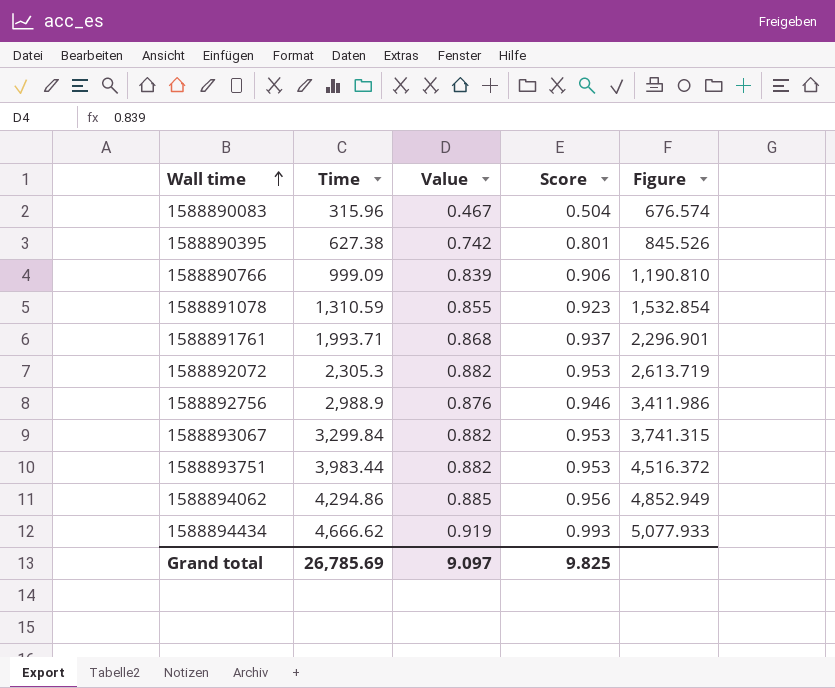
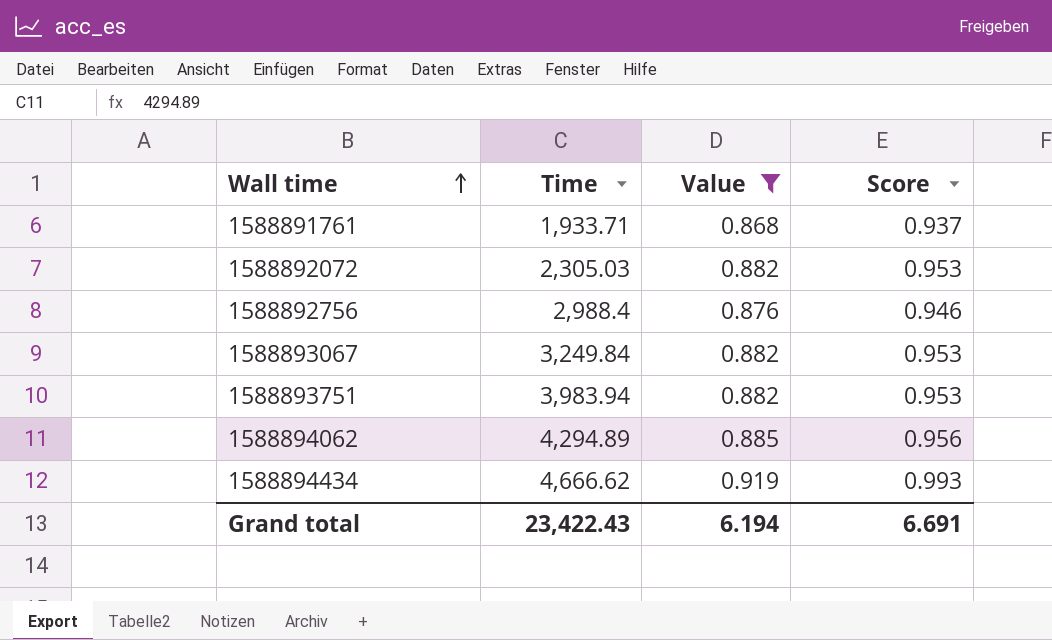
filter: none -> Value >= 0.868
column Figure | formula: [Time] / [Value] -> none
1588891761 | Time: 1,993.71 -> 1,933.71
1588892072 | Time: 2,305.3 -> 2,305.03
1588892756 | Time: 2,988.9 -> 2,988.4
1588893067 | Time: 3,299.84 -> 3,249.84
1588893751 | Time: 3,983.44 -> 3,983.94
1588894062 | Time: 4,294.86 -> 4,294.89
Grand total | Time: 26,785.69 -> 23,422.43
Grand total | Value: 9.097 -> 6.194
Grand total | Score: 9.825 -> 6.691

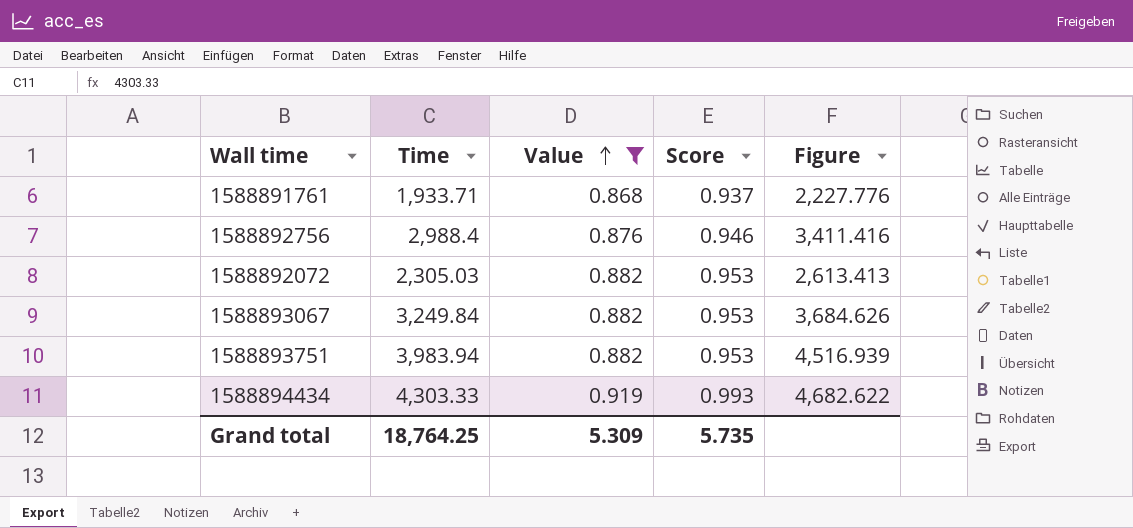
row order: Wall time ascending -> Value ascending
column Figure | formula: none -> [Time] / [Value]
row 1588894062: 4,294.89 | 0.885 | 0.956 -> none
1588894434 | Time: 4,666.62 -> 4,303.33
Grand total | Time: 23,422.43 -> 18,764.25
Grand total | Value: 6.194 -> 5.309
Grand total | Score: 6.691 -> 5.735

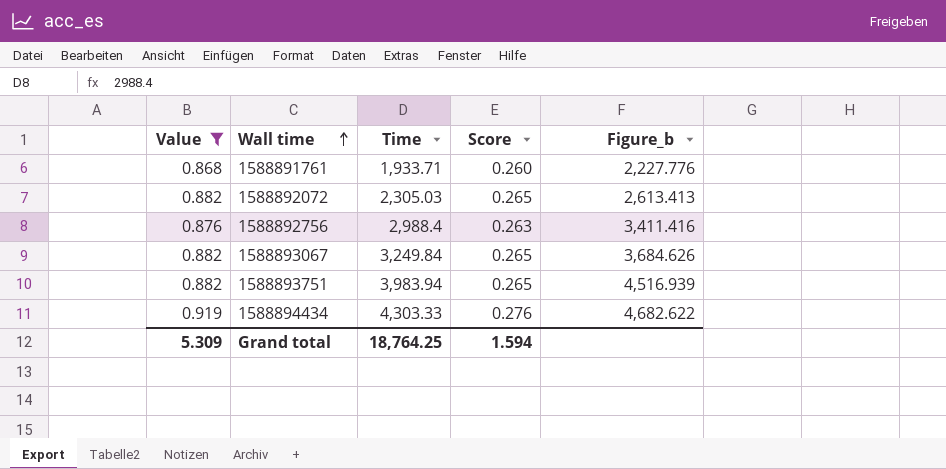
row order: Value ascending -> Wall time ascending
column Value | position: 3 -> 1
column Score | formula: [Value] * 1.08 -> [Value] * 0.3
column name: Figure -> Figure_b
Grand total | Score: 5.735 -> 1.594

